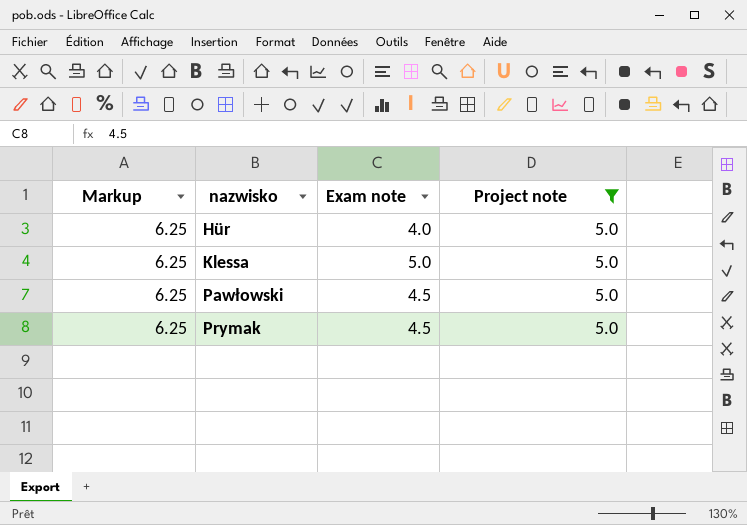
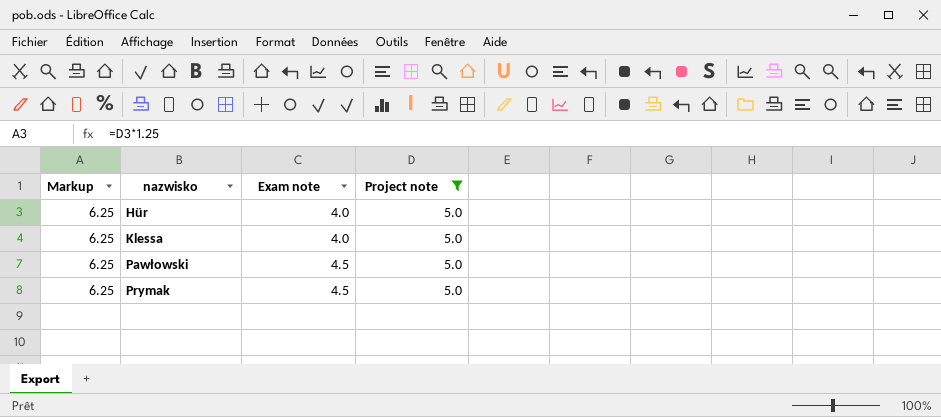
Klessa | Exam note: 5.0 -> 4.0

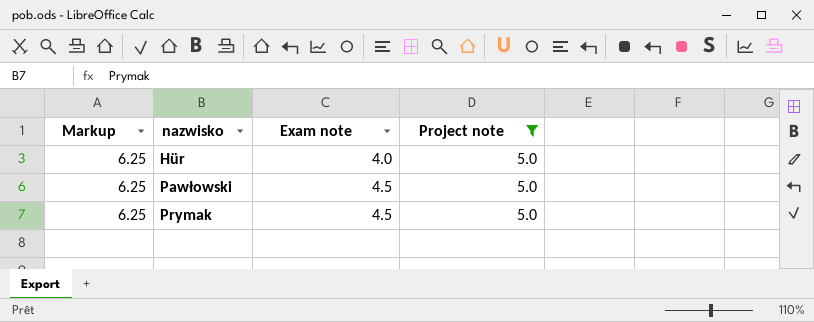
row Klessa: 6.25 | 4.0 | 5.0 -> none

